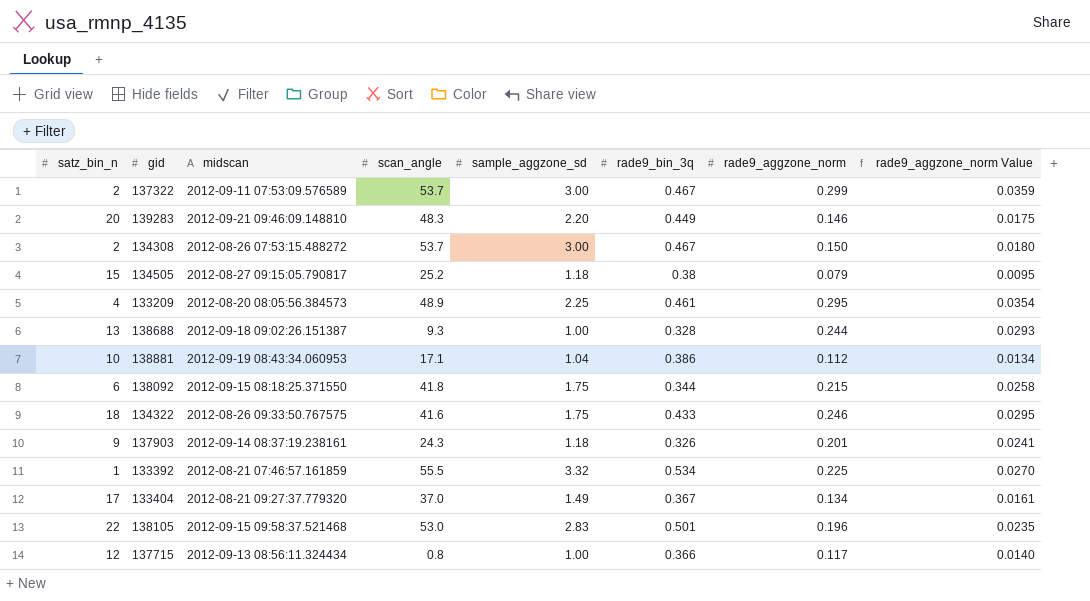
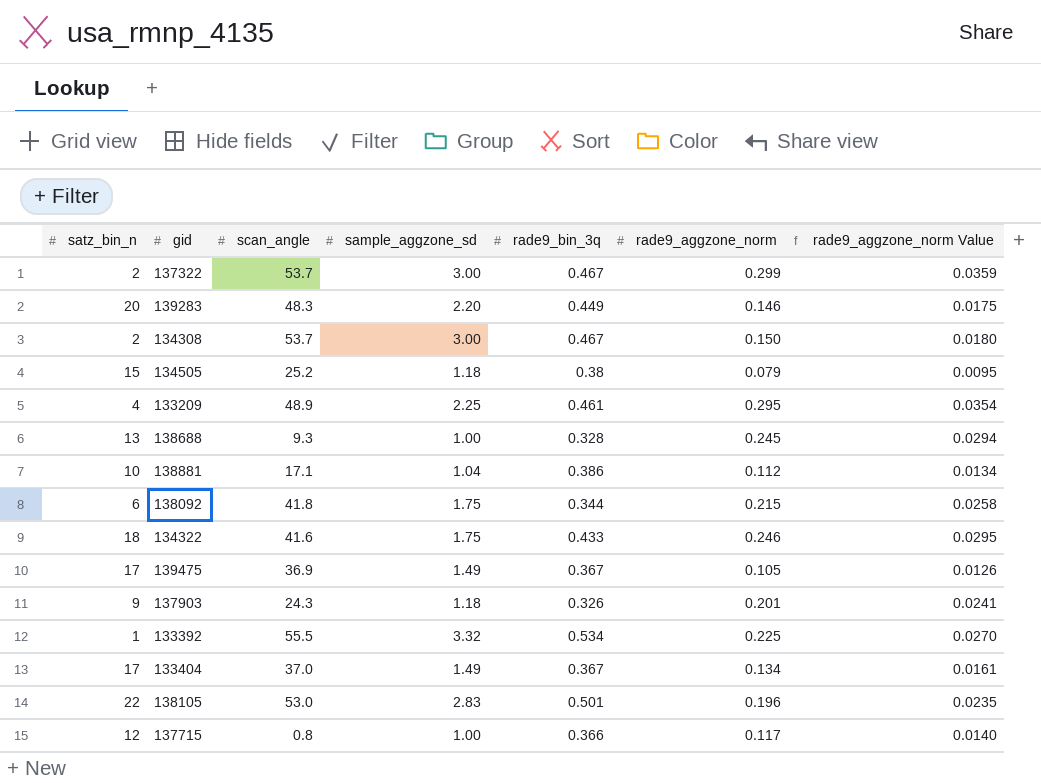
column midscan | position: 3 -> none
138688 | rade9_aggzone_norm: 0.244 -> 0.245
138688 | rade9_aggzone_norm Value: 0.0293 -> 0.0294
row 139475: none -> 17 | 36.9 | 1.49 | 0.367 | 0.105 | 0.0126

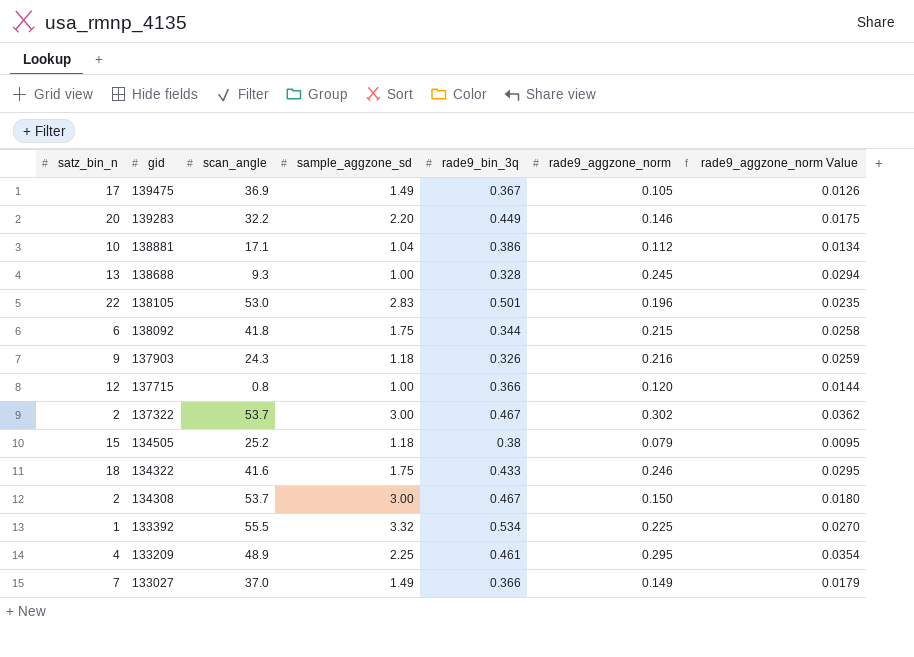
row order: none -> gid descending
row 133404: 17 | 37.0 | 1.49 | 0.367 | 0.134 | 0.0161 -> none
139283 | scan_angle: 48.3 -> 32.2
137903 | rade9_aggzone_norm: 0.201 -> 0.216
137903 | rade9_aggzone_norm Value: 0.0241 -> 0.0259
137715 | rade9_aggzone_norm: 0.117 -> 0.120
137715 | rade9_aggzone_norm Value: 0.0140 -> 0.0144
137322 | rade9_aggzone_norm: 0.299 -> 0.302
137322 | rade9_aggzone_norm Value: 0.0359 -> 0.0362
row 133027: none -> 7 | 37.0 | 1.49 | 0.366 | 0.149 | 0.0179

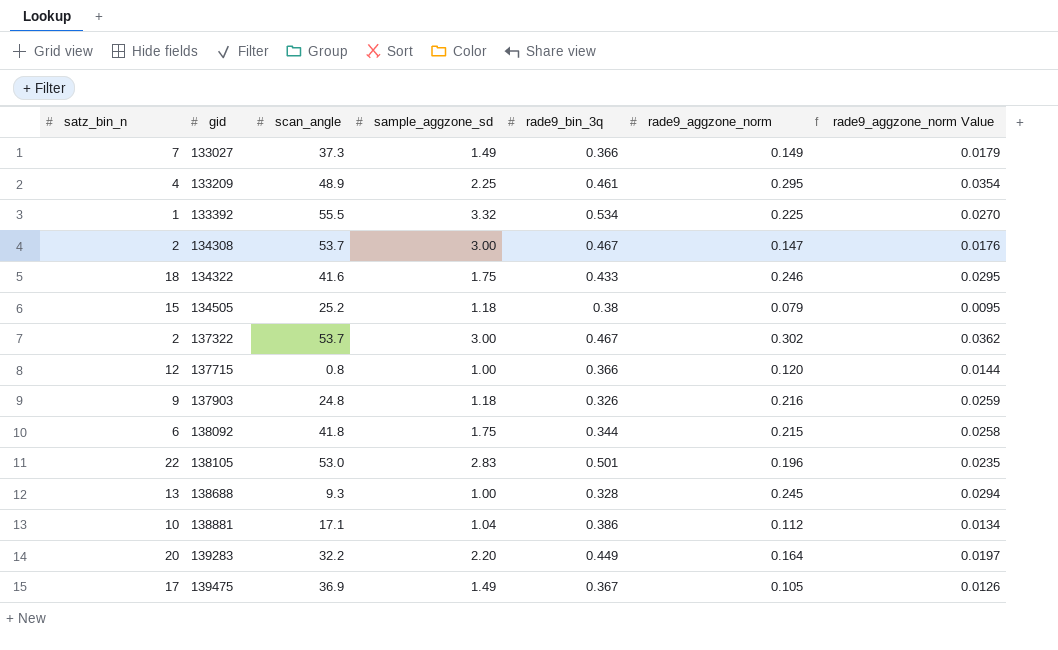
row order: gid descending -> gid ascending
133027 | scan_angle: 37.0 -> 37.3
134308 | rade9_aggzone_norm: 0.150 -> 0.147
134308 | rade9_aggzone_norm Value: 0.0180 -> 0.0176
137903 | scan_angle: 24.3 -> 24.8
139283 | rade9_aggzone_norm: 0.146 -> 0.164
139283 | rade9_aggzone_norm Value: 0.0175 -> 0.0197

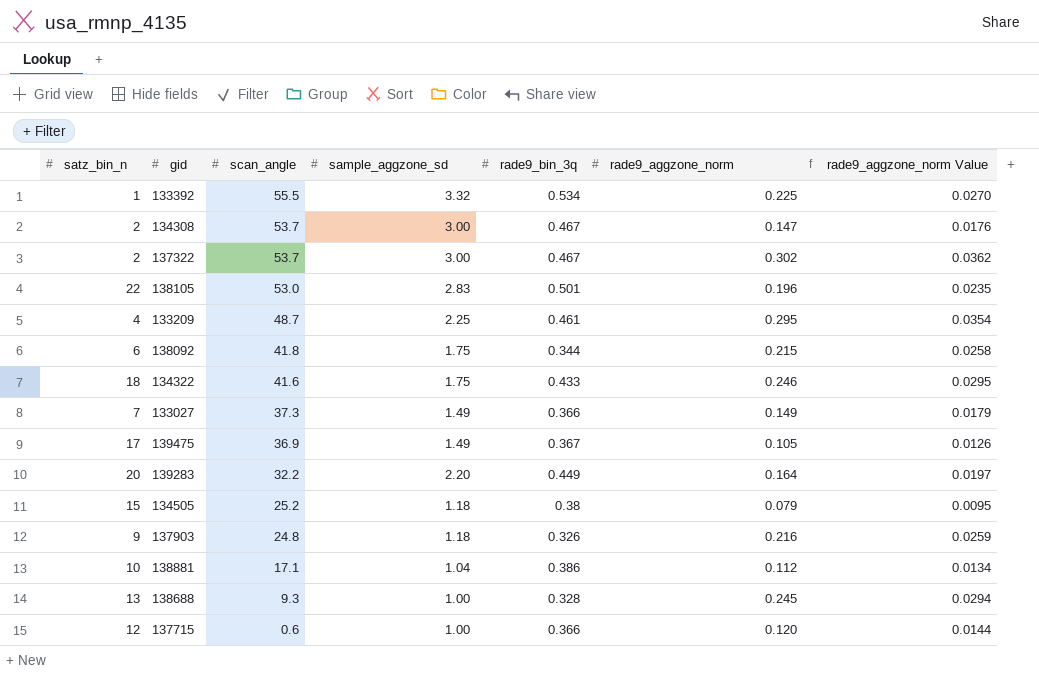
row order: gid ascending -> scan_angle descending
133209 | scan_angle: 48.9 -> 48.7
137715 | scan_angle: 0.8 -> 0.6

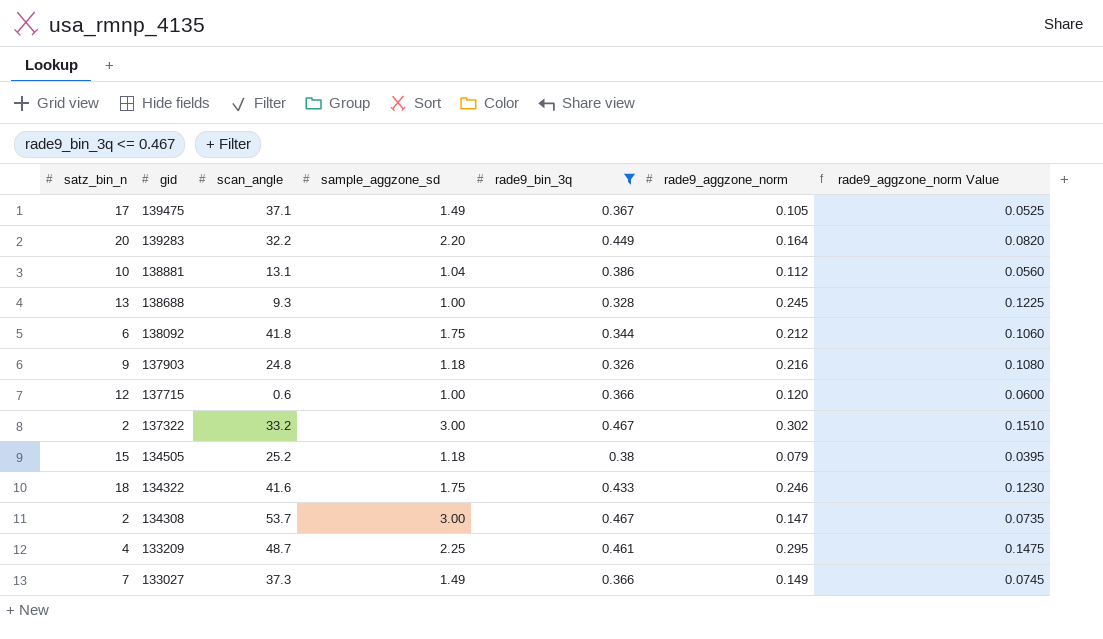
filter: none -> rade9_bin_3q <= 0.467
row order: scan_angle descending -> gid descending
column rade9_aggzone_norm Value | formula: [rade9_aggzone_norm] * 0.12 -> [rade9_aggzone_norm] * 0.5
139475 | scan_angle: 36.9 -> 37.1
138881 | scan_angle: 17.1 -> 13.1
138092 | rade9_aggzone_norm: 0.215 -> 0.212
137322 | scan_angle: 53.7 -> 33.2

